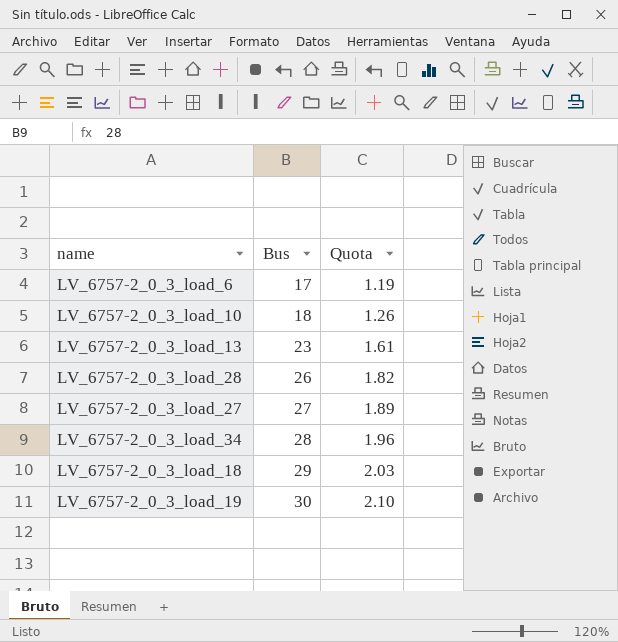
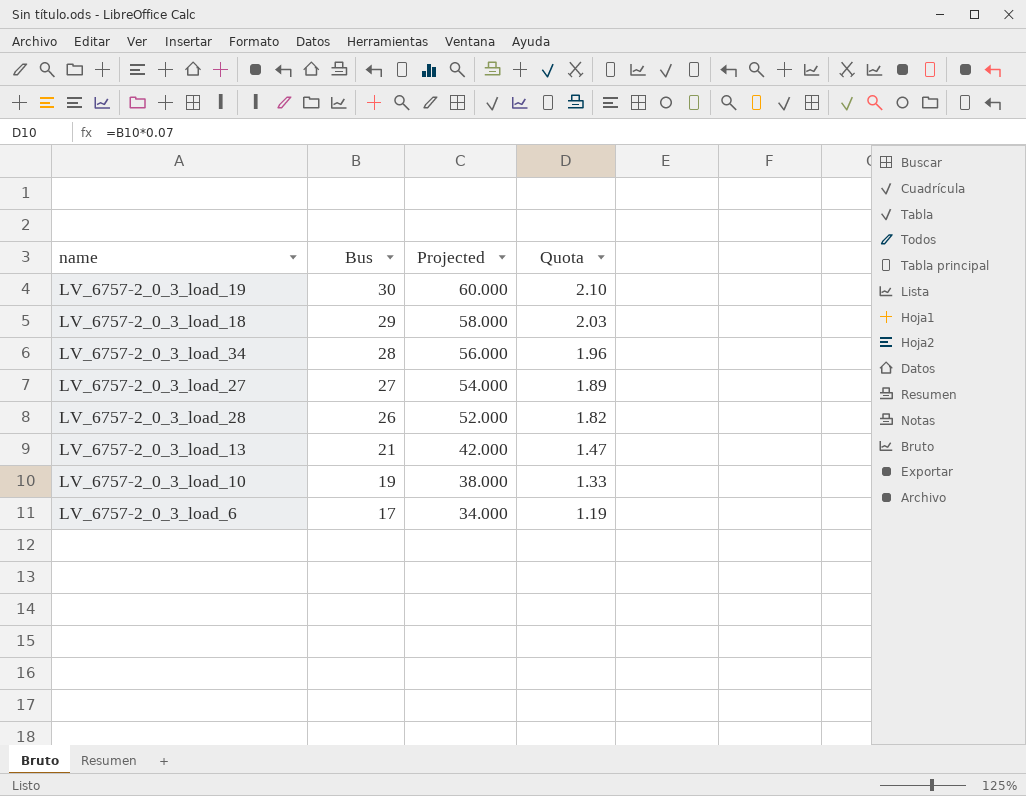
row order: Bus ascending -> Bus descending
column Projected | formula: none -> [Bus] * 2
LV_6757-2_0_3_load_13 | Bus: 23 -> 21
LV_6757-2_0_3_load_13 | Quota: 1.61 -> 1.47
LV_6757-2_0_3_load_10 | Bus: 18 -> 19
LV_6757-2_0_3_load_10 | Quota: 1.26 -> 1.33

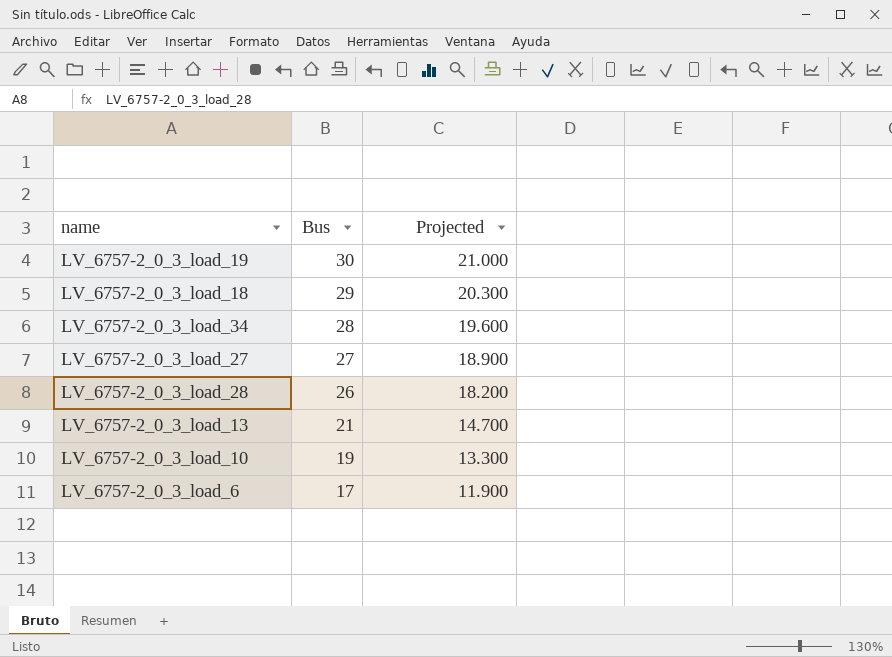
column Quota | formula: [Bus] * 0.07 -> none
column Projected | formula: [Bus] * 2 -> [Bus] * 0.7

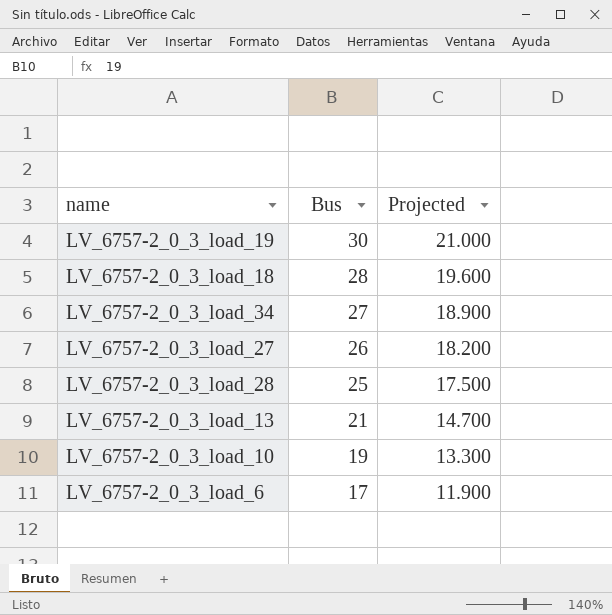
LV_6757-2_0_3_load_18 | Bus: 29 -> 28
LV_6757-2_0_3_load_18 | Projected: 20.300 -> 19.600
LV_6757-2_0_3_load_34 | Bus: 28 -> 27
LV_6757-2_0_3_load_34 | Projected: 19.600 -> 18.900
LV_6757-2_0_3_load_27 | Bus: 27 -> 26
LV_6757-2_0_3_load_27 | Projected: 18.900 -> 18.200
LV_6757-2_0_3_load_28 | Bus: 26 -> 25
LV_6757-2_0_3_load_28 | Projected: 18.200 -> 17.500

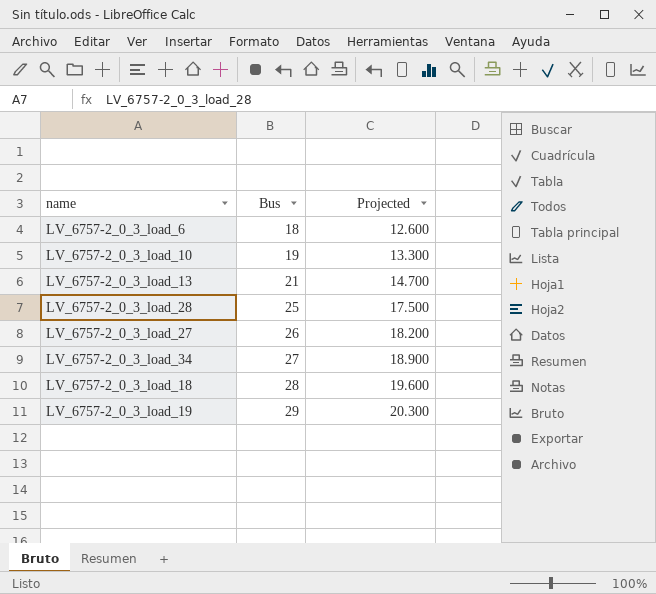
row order: Bus descending -> Bus ascending
LV_6757-2_0_3_load_6 | Bus: 17 -> 18
LV_6757-2_0_3_load_6 | Projected: 11.900 -> 12.600
LV_6757-2_0_3_load_19 | Bus: 30 -> 29
LV_6757-2_0_3_load_19 | Projected: 21.000 -> 20.300

